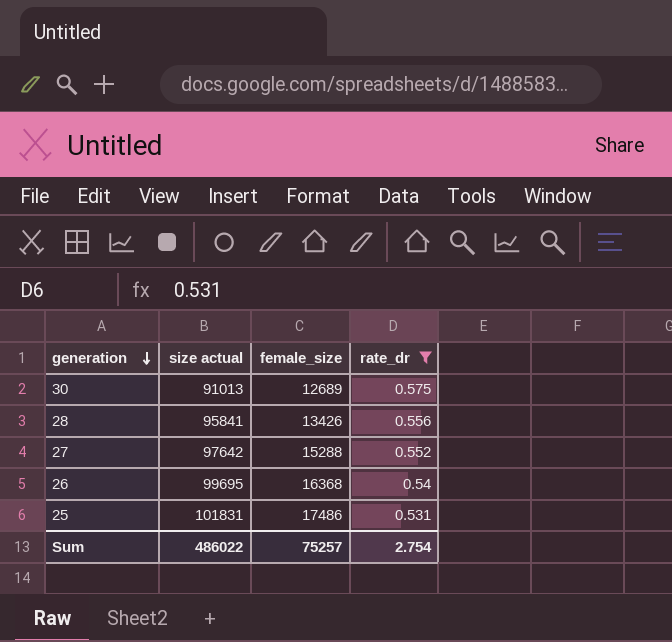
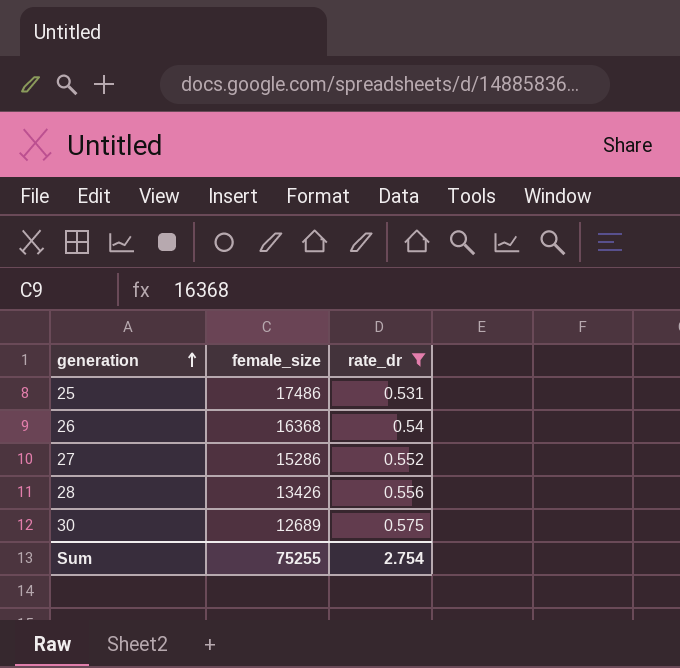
row order: generation descending -> generation ascending
column size actual | position: 2 -> none
27 | female_size: 15288 -> 15286
Sum | female_size: 75257 -> 75255

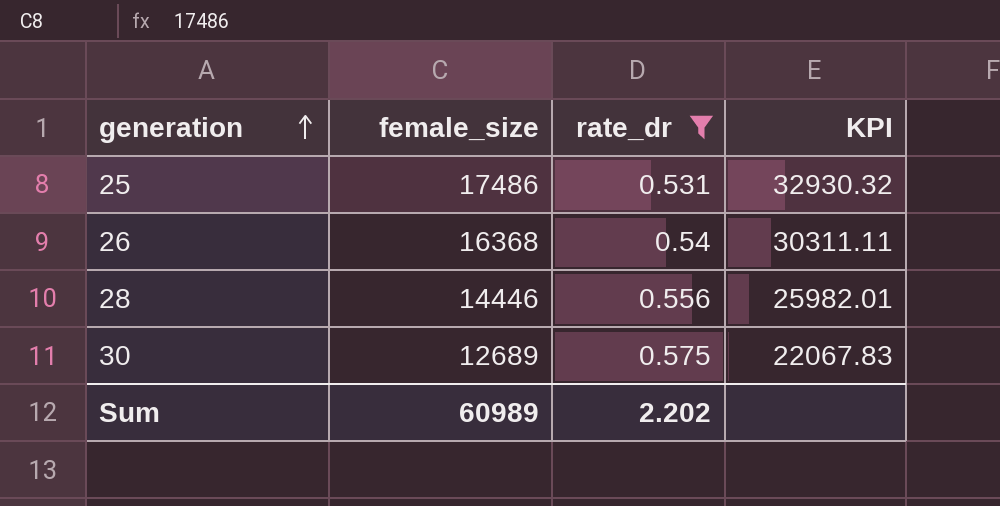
column KPI | formula: none -> [female_size] / [rate_dr]
row 27: 15286 | 0.552 -> none
28 | female_size: 13426 -> 14446
Sum | female_size: 75255 -> 60989
Sum | rate_dr: 2.754 -> 2.202

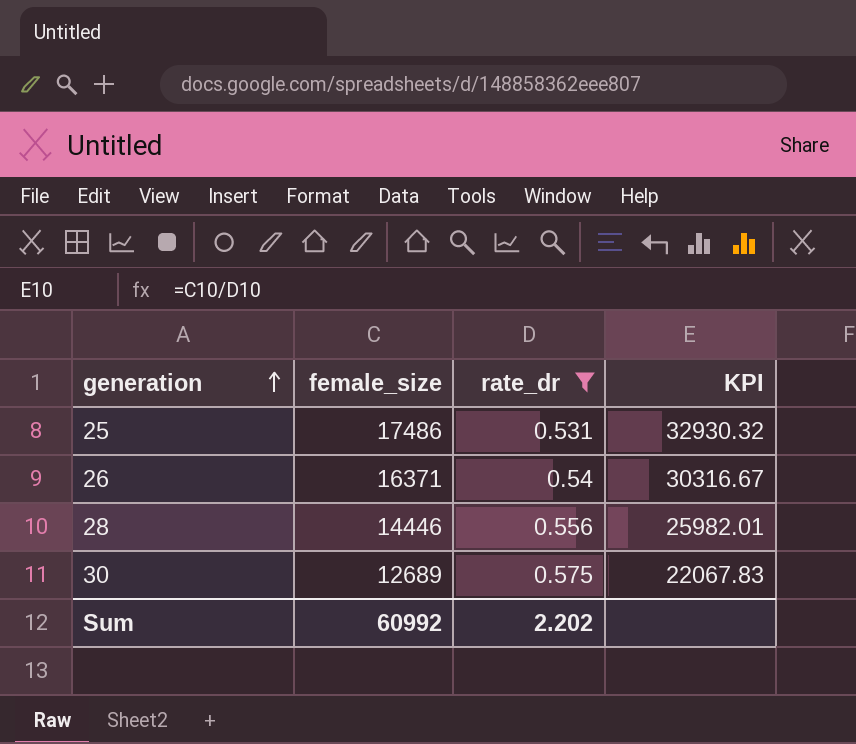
26 | female_size: 16368 -> 16371
26 | KPI: 30311.11 -> 30316.67
Sum | female_size: 60989 -> 60992

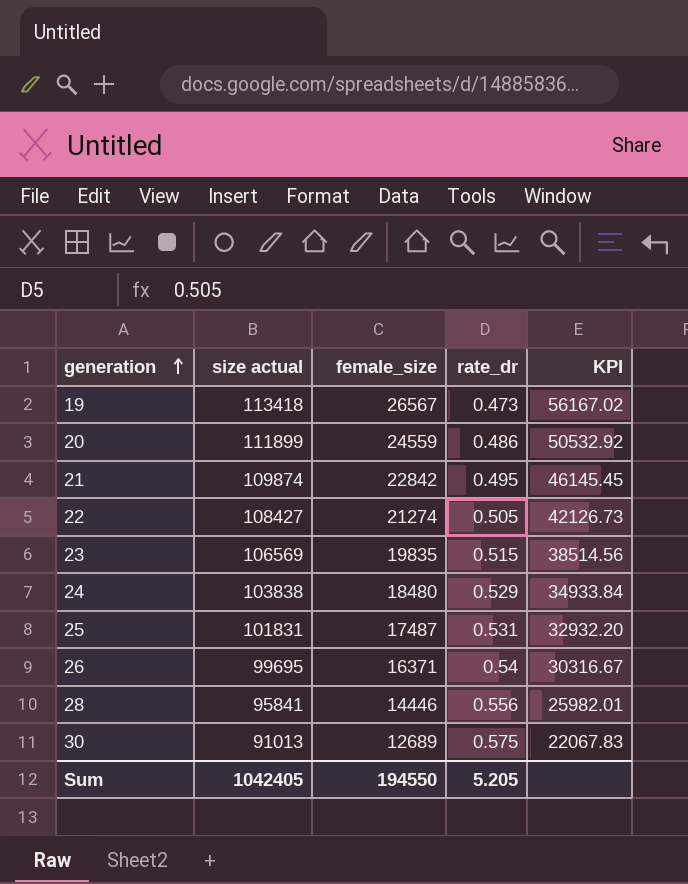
filter: rate_dr >= 0.531 -> none
column size actual | position: none -> 2
25 | female_size: 17486 -> 17487
25 | KPI: 32930.32 -> 32932.20
Sum | female_size: 60992 -> 194550
Sum | rate_dr: 2.202 -> 5.205

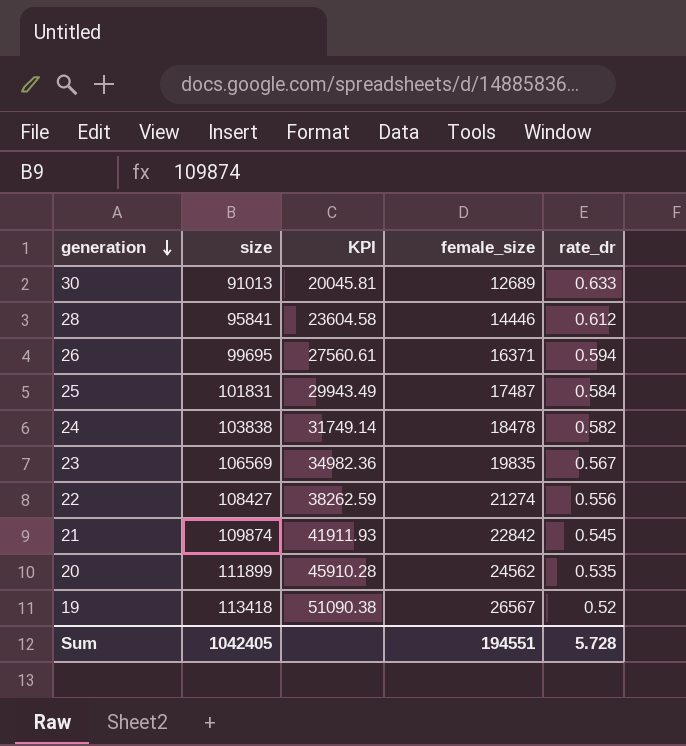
row order: generation ascending -> generation descending
column name: size actual -> size
column KPI | position: 5 -> 3
30 | KPI: 22067.83 -> 20045.81
30 | rate_dr: 0.575 -> 0.633
28 | KPI: 25982.01 -> 23604.58
28 | rate_dr: 0.556 -> 0.612
26 | KPI: 30316.67 -> 27560.61
26 | rate_dr: 0.54 -> 0.594
25 | KPI: 32932.20 -> 29943.49
25 | rate_dr: 0.531 -> 0.584
24 | KPI: 34933.84 -> 31749.14
24 | female_size: 18480 -> 18478
24 | rate_dr: 0.529 -> 0.582
23 | KPI: 38514.56 -> 34982.36
23 | rate_dr: 0.515 -> 0.567
22 | KPI: 42126.73 -> 38262.59
22 | rate_dr: 0.505 -> 0.556
21 | KPI: 46145.45 -> 41911.93
21 | rate_dr: 0.495 -> 0.545
20 | KPI: 50532.92 -> 45910.28
20 | female_size: 24559 -> 24562
20 | rate_dr: 0.486 -> 0.535
19 | KPI: 56167.02 -> 51090.38
19 | rate_dr: 0.473 -> 0.52
Sum | female_size: 194550 -> 194551
Sum | rate_dr: 5.205 -> 5.728

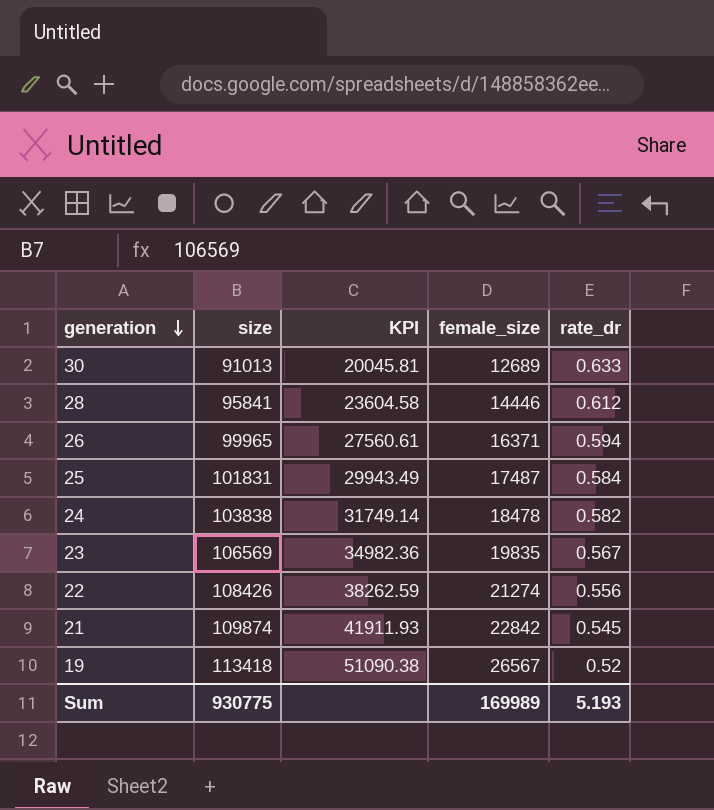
row 20: 111899 | 45910.28 | 24562 | 0.535 -> none
26 | size: 99695 -> 99965
22 | size: 108427 -> 108426
Sum | size: 1042405 -> 930775
Sum | female_size: 194551 -> 169989
Sum | rate_dr: 5.728 -> 5.193

